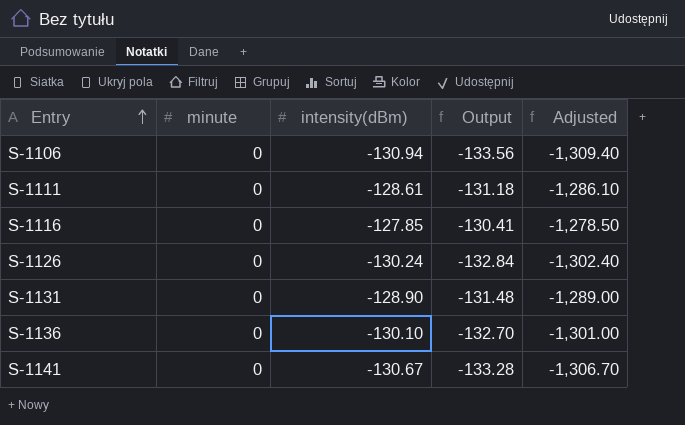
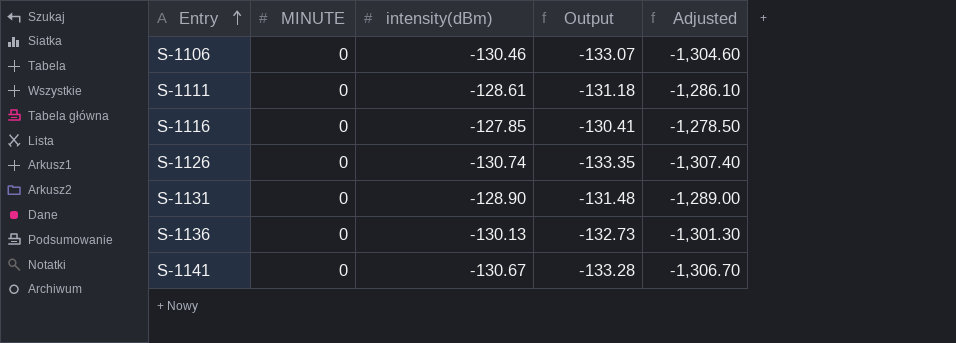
column name: minute -> MINUTE
S-1106 | intensity(dBm): -130.94 -> -130.46
S-1106 | Output: -133.56 -> -133.07
S-1106 | Adjusted: -1,309.40 -> -1,304.60
S-1126 | intensity(dBm): -130.24 -> -130.74
S-1126 | Output: -132.84 -> -133.35
S-1126 | Adjusted: -1,302.40 -> -1,307.40
S-1136 | intensity(dBm): -130.10 -> -130.13
S-1136 | Output: -132.70 -> -132.73
S-1136 | Adjusted: -1,301.00 -> -1,301.30

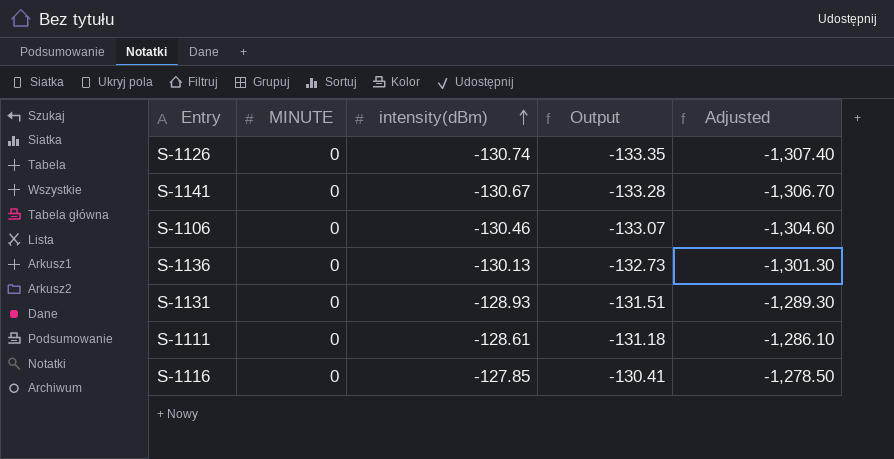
row order: Entry ascending -> intensity(dBm) ascending
S-1131 | intensity(dBm): -128.90 -> -128.93
S-1131 | Output: -131.48 -> -131.51
S-1131 | Adjusted: -1,289.00 -> -1,289.30

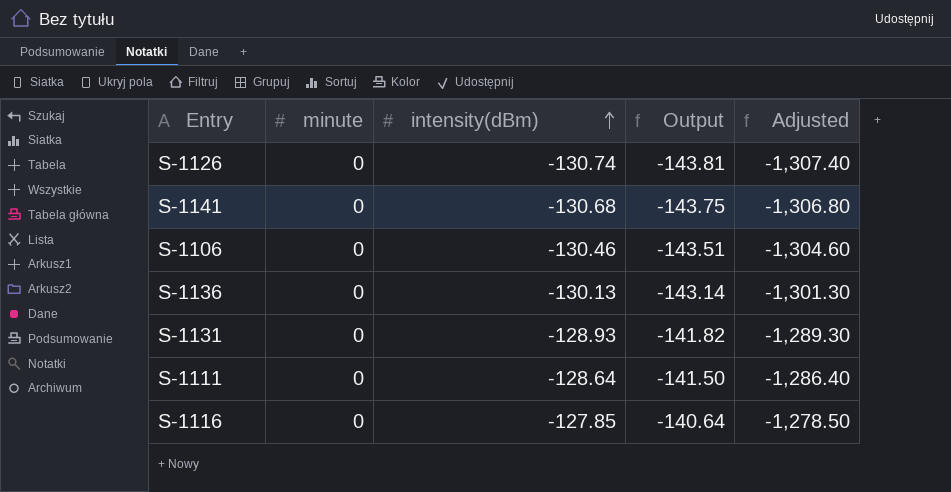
column name: MINUTE -> minute
column Output | formula: [intensity(dBm)] * 1.02 -> [intensity(dBm)] * 1.1
S-1141 | intensity(dBm): -130.67 -> -130.68
S-1141 | Adjusted: -1,306.70 -> -1,306.80
S-1111 | intensity(dBm): -128.61 -> -128.64
S-1111 | Adjusted: -1,286.10 -> -1,286.40

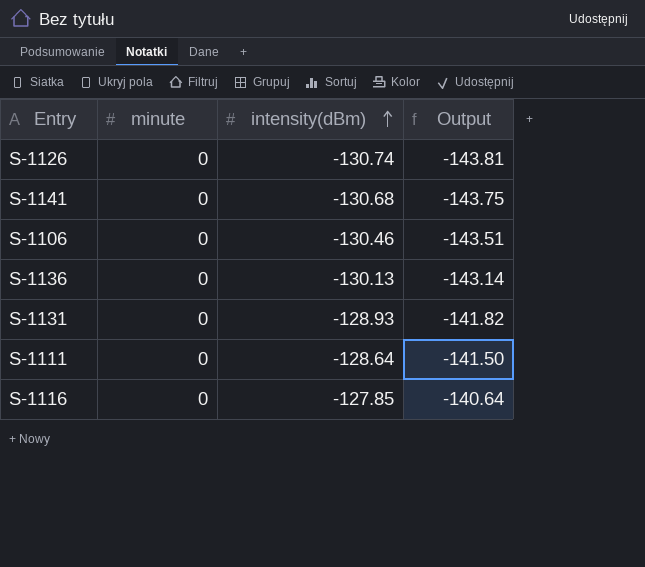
column Adjusted | formula: [intensity(dBm)] * 10 -> none

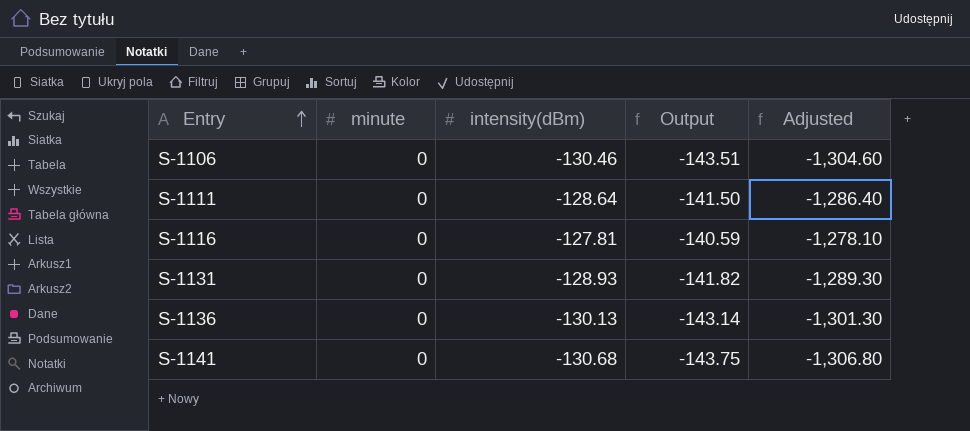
row order: intensity(dBm) ascending -> Entry ascending
column Adjusted | formula: none -> [intensity(dBm)] * 10
row S-1126: 0 | -130.74 | -143.81 -> none
S-1116 | intensity(dBm): -127.85 -> -127.81
S-1116 | Output: -140.64 -> -140.59

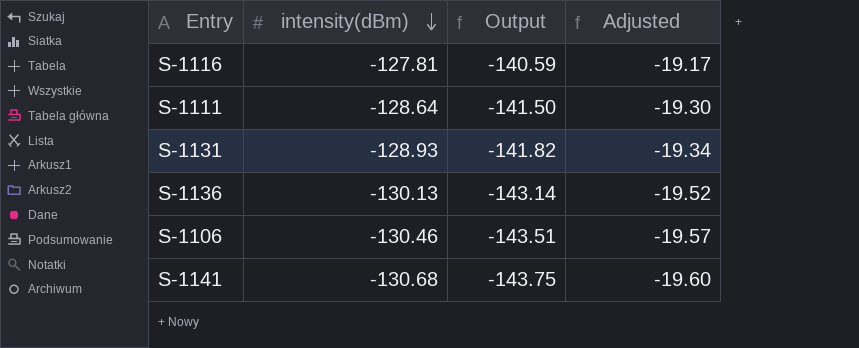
row order: Entry ascending -> intensity(dBm) descending
column minute | position: 2 -> none
column Adjusted | formula: [intensity(dBm)] * 10 -> [intensity(dBm)] * 0.15

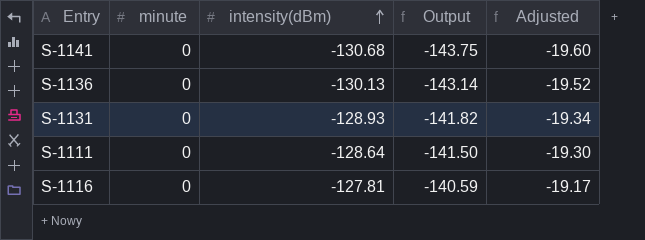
row order: intensity(dBm) descending -> intensity(dBm) ascending
column minute | position: none -> 2
row S-1106: -130.46 | -143.51 | -19.57 -> none

